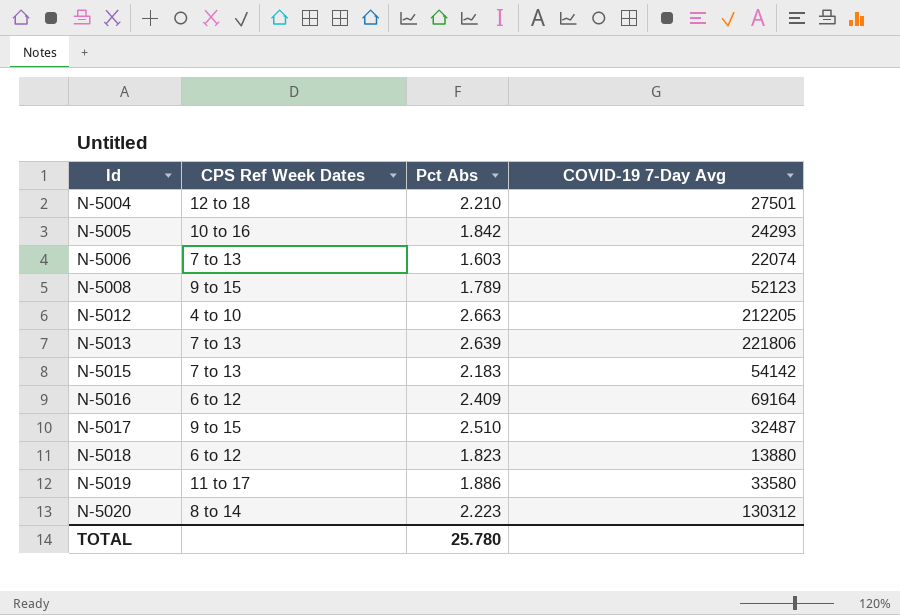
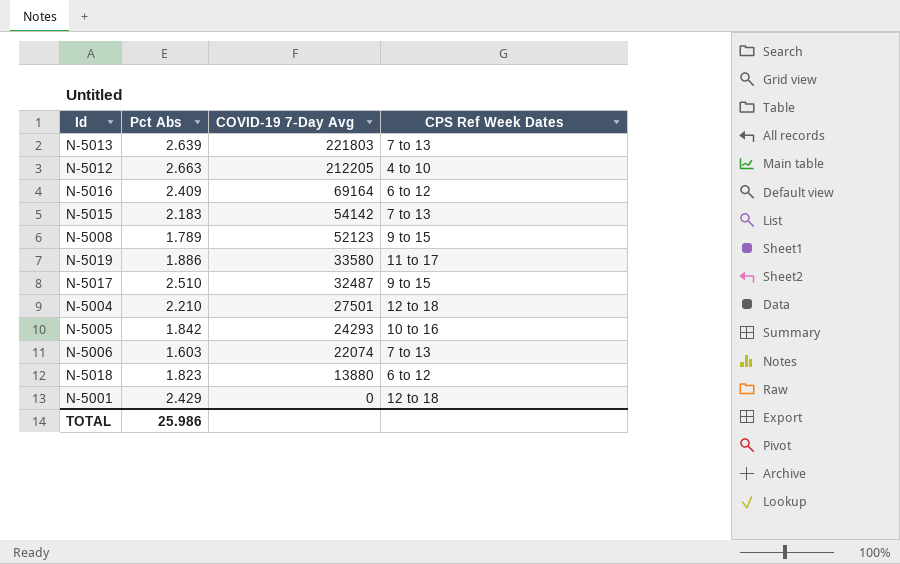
row order: Id ascending -> COVID-19 7-Day Avg descending
column CPS Ref Week Dates | position: 2 -> 4
row N-5020: 8 to 14 | 2.223 | 130312 -> none
N-5013 | COVID-19 7-Day Avg: 221806 -> 221803
row N-5001: none -> 2.429 | 0 | 12 to 18
TOTAL | Pct Abs: 25.780 -> 25.986

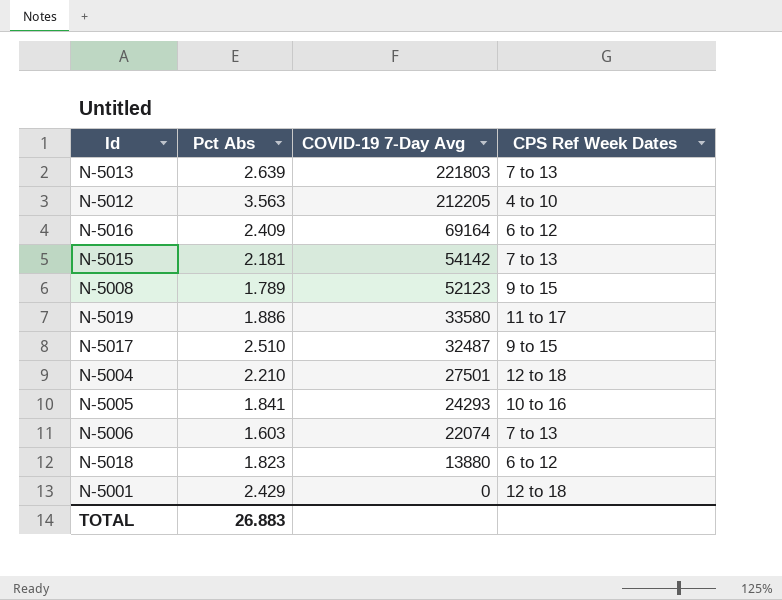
N-5012 | Pct Abs: 2.663 -> 3.563
N-5015 | Pct Abs: 2.183 -> 2.181
N-5005 | Pct Abs: 1.842 -> 1.841
TOTAL | Pct Abs: 25.986 -> 26.883

